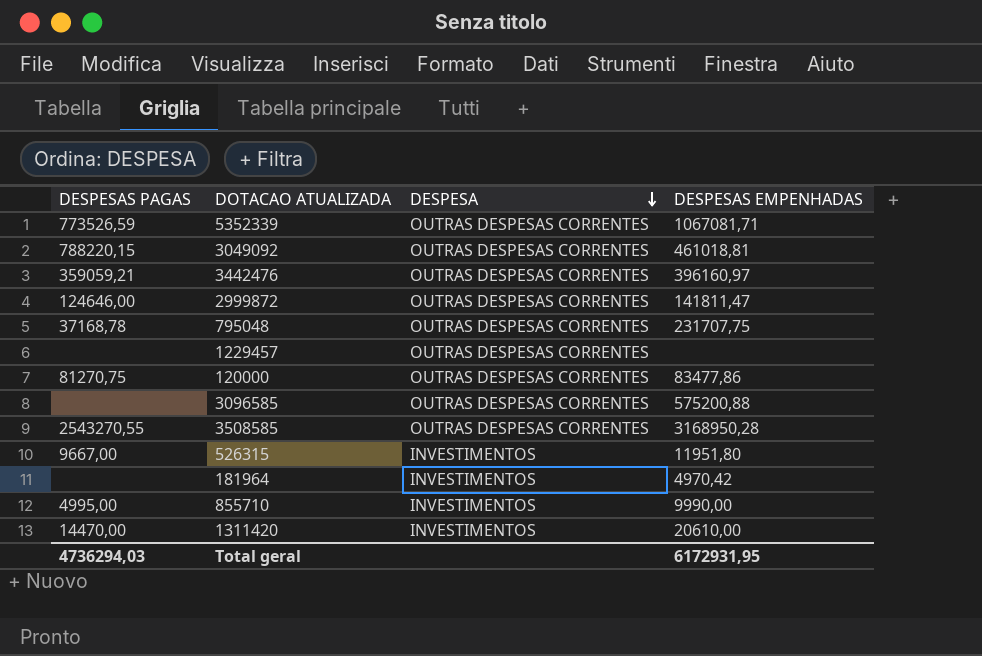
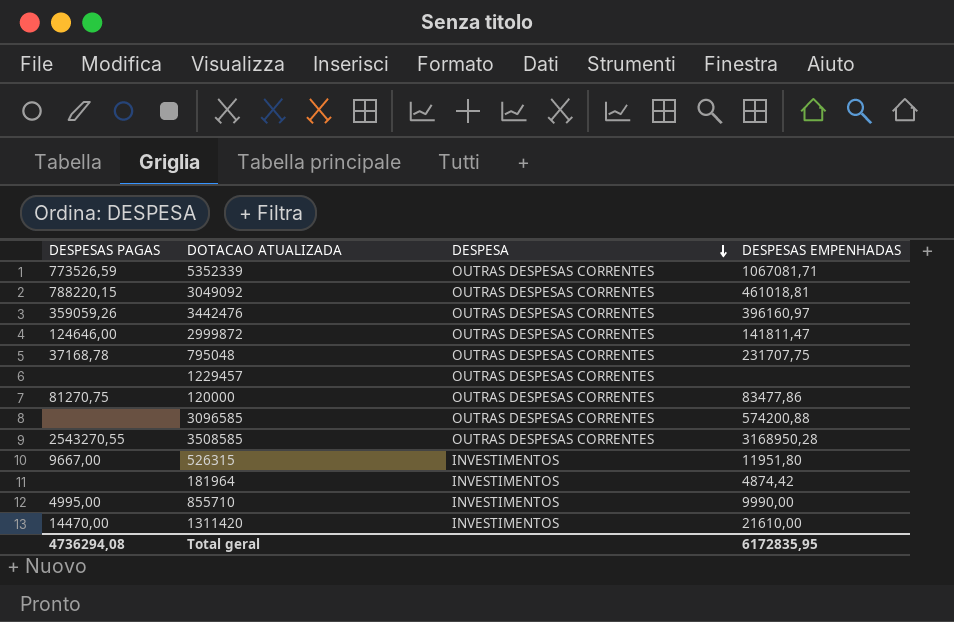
3442476 | DESPESAS PAGAS: 359059,21 -> 359059,26
3096585 | DESPESAS EMPENHADAS: 575200,88 -> 574200,88
181964 | DESPESAS EMPENHADAS: 4970,42 -> 4874,42
1311420 | DESPESAS EMPENHADAS: 20610,00 -> 21610,00
Total geral | DESPESAS PAGAS: 4736294,03 -> 4736294,08
Total geral | DESPESAS EMPENHADAS: 6172931,95 -> 6172835,95

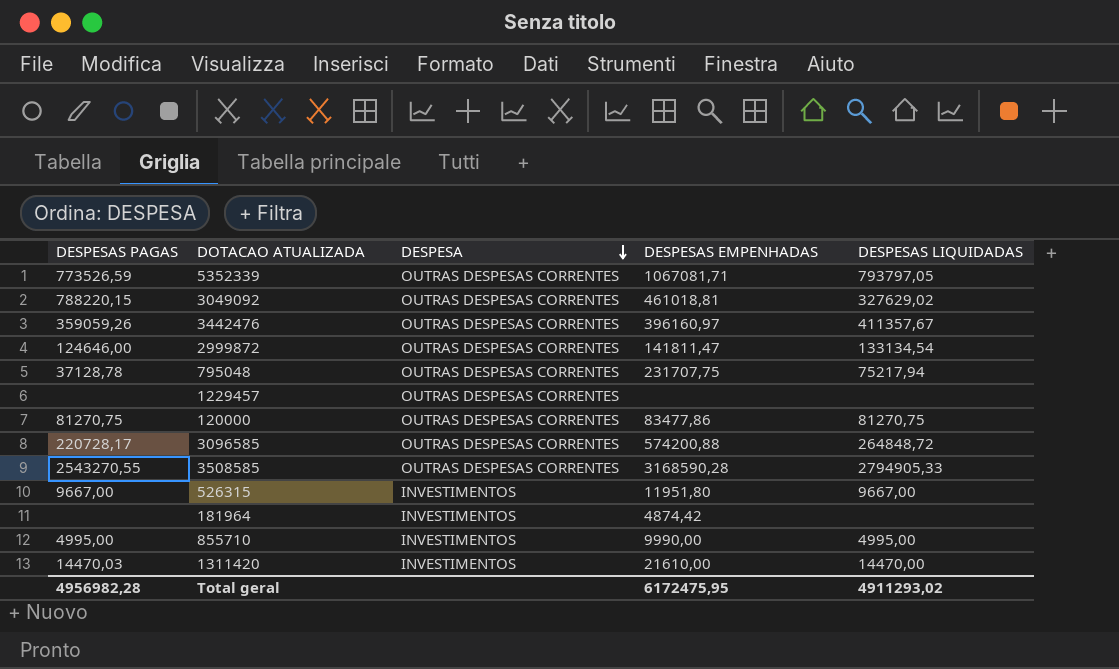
column DESPESAS LIQUIDADAS | position: none -> 5
795048 | DESPESAS PAGAS: 37168,78 -> 37128,78
3096585 | DESPESAS PAGAS: none -> 220728,17
3508585 | DESPESAS EMPENHADAS: 3168950,28 -> 3168590,28
1311420 | DESPESAS PAGAS: 14470,00 -> 14470,03
Total geral | DESPESAS PAGAS: 4736294,08 -> 4956982,28
Total geral | DESPESAS EMPENHADAS: 6172835,95 -> 6172475,95

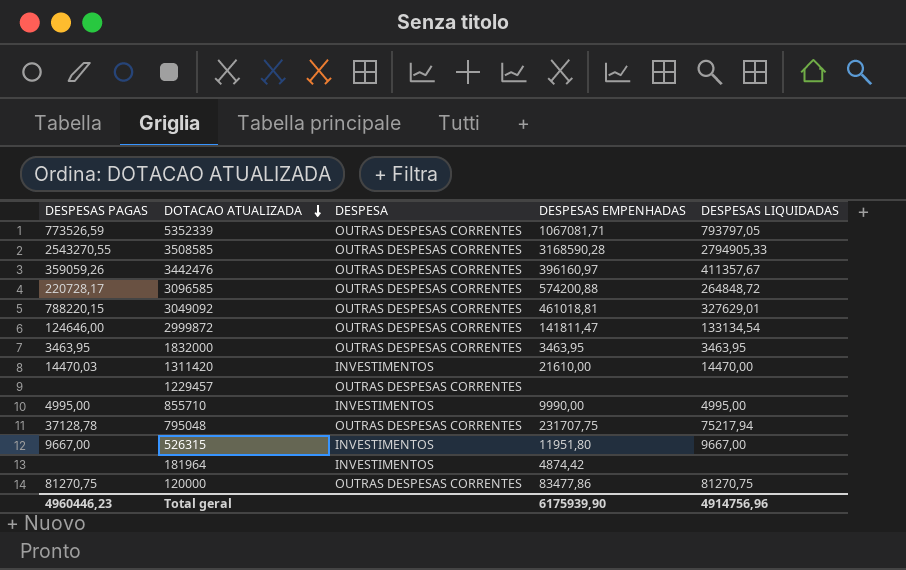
row order: DESPESA descending -> DOTACAO ATUALIZADA descending
3049092 | DESPESAS LIQUIDADAS: 327629,02 -> 327629,01
row 1832000: none -> 3463,95 | OUTRAS DESPESAS CORRENTES | 3463,95 | 3463,95
Total geral | DESPESAS PAGAS: 4956982,28 -> 4960446,23
Total geral | DESPESAS EMPENHADAS: 6172475,95 -> 6175939,90
Total geral | DESPESAS LIQUIDADAS: 4911293,02 -> 4914756,96

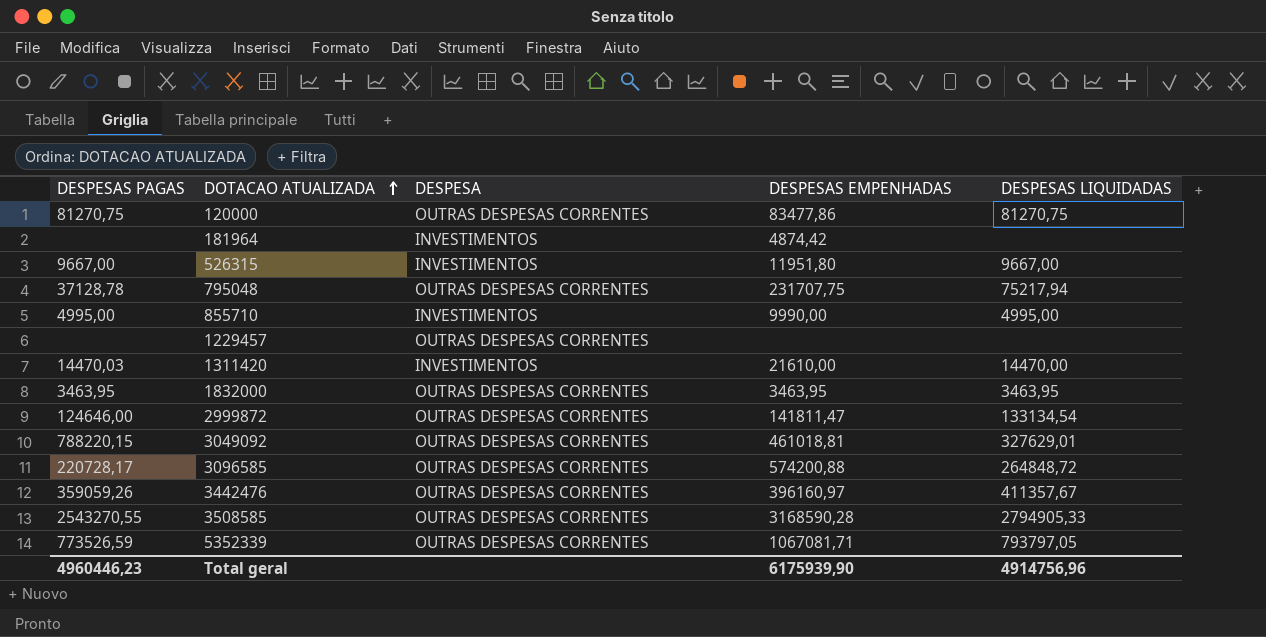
row order: DOTACAO ATUALIZADA descending -> DOTACAO ATUALIZADA ascending

